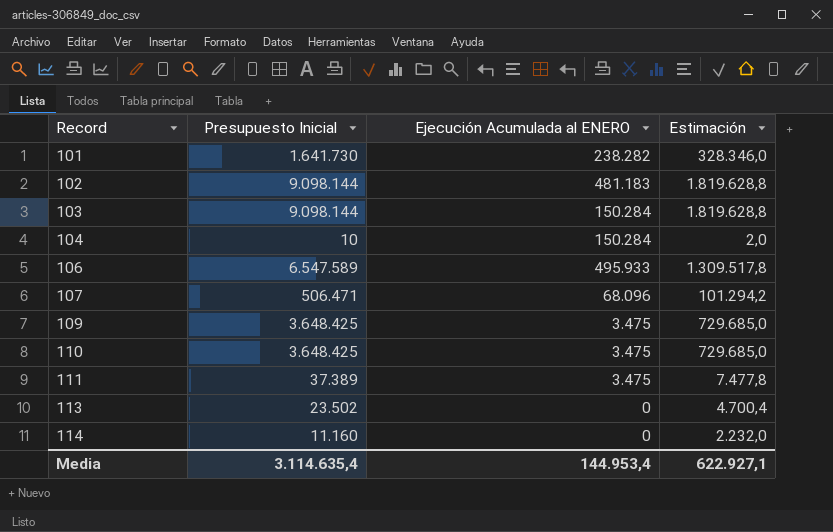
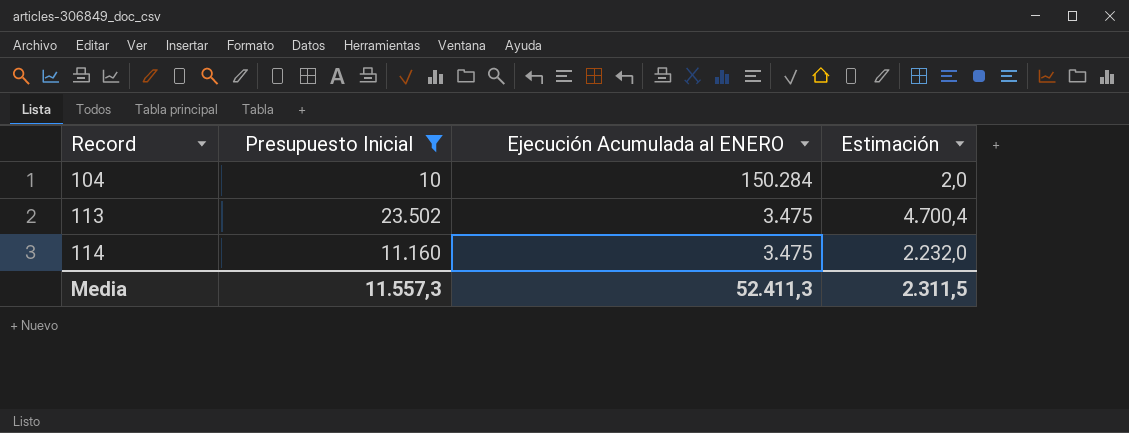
filter: none -> Presupuesto Inicial <= 23.502
113 | Ejecución Acumulada al ENERO: 0 -> 3.475
114 | Ejecución Acumulada al ENERO: 0 -> 3.475
Media | Presupuesto Inicial: 3.114.635,4 -> 11.557,3
Media | Ejecución Acumulada al ENERO: 144.953,4 -> 52.411,3
Media | Estimación: 622.927,1 -> 2.311,5

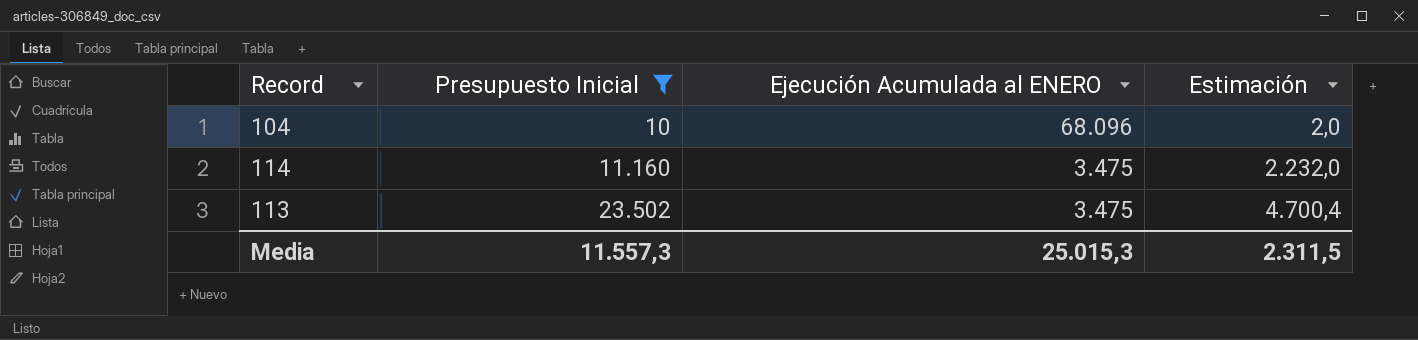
row order: Record ascending -> Presupuesto Inicial ascending
104 | Ejecución Acumulada al ENERO: 150.284 -> 68.096
Media | Ejecución Acumulada al ENERO: 52.411,3 -> 25.015,3

